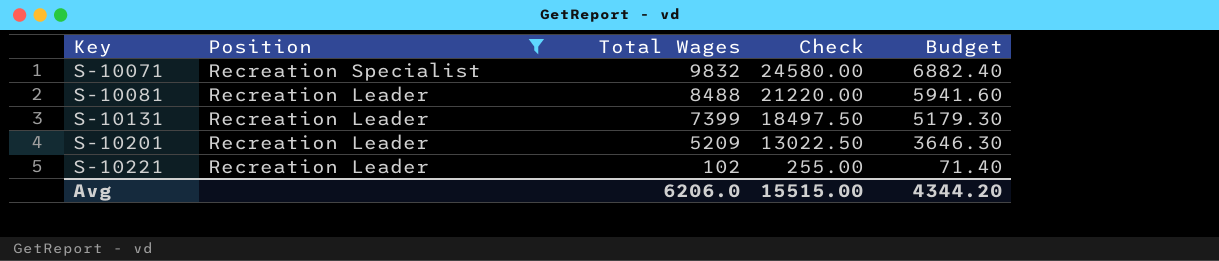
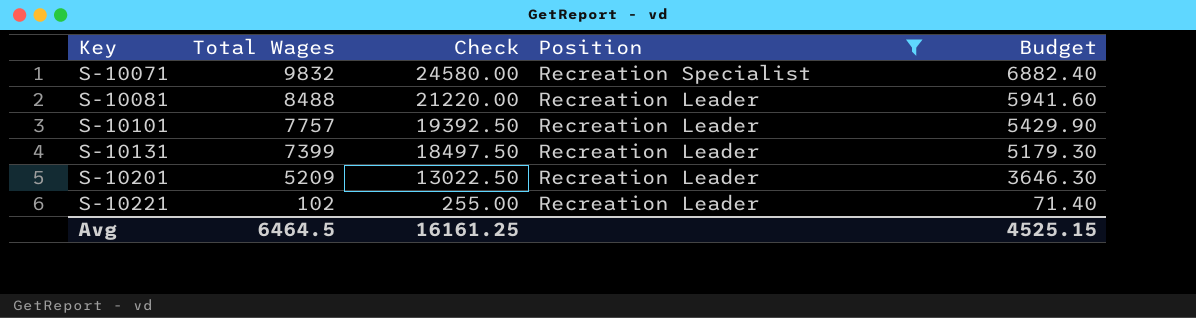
column Position | position: 2 -> 4
row S-10101: none -> 7757 | 19392.50 | Recreation Leader | 5429.90
Avg | Total Wages: 6206.0 -> 6464.5
Avg | Check: 15515.00 -> 16161.25
Avg | Budget: 4344.20 -> 4525.15

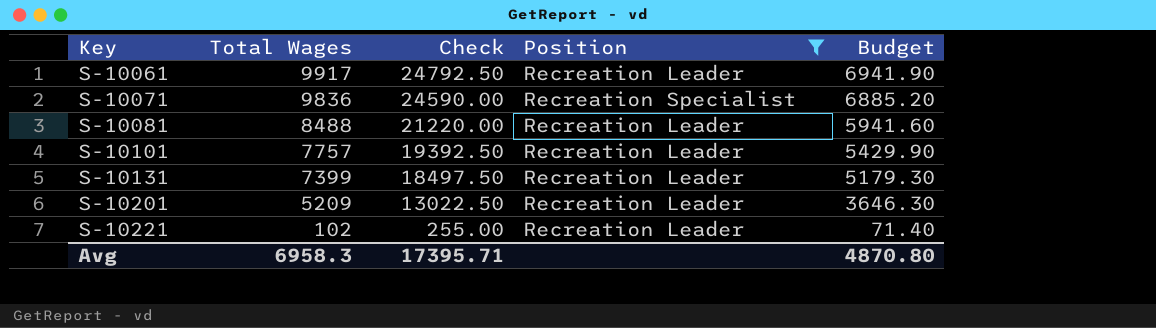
row S-10061: none -> 9917 | 24792.50 | Recreation Leader | 6941.90
S-10071 | Total Wages: 9832 -> 9836
S-10071 | Check: 24580.00 -> 24590.00
S-10071 | Budget: 6882.40 -> 6885.20
Avg | Total Wages: 6464.5 -> 6958.3
Avg | Check: 16161.25 -> 17395.71
Avg | Budget: 4525.15 -> 4870.80

